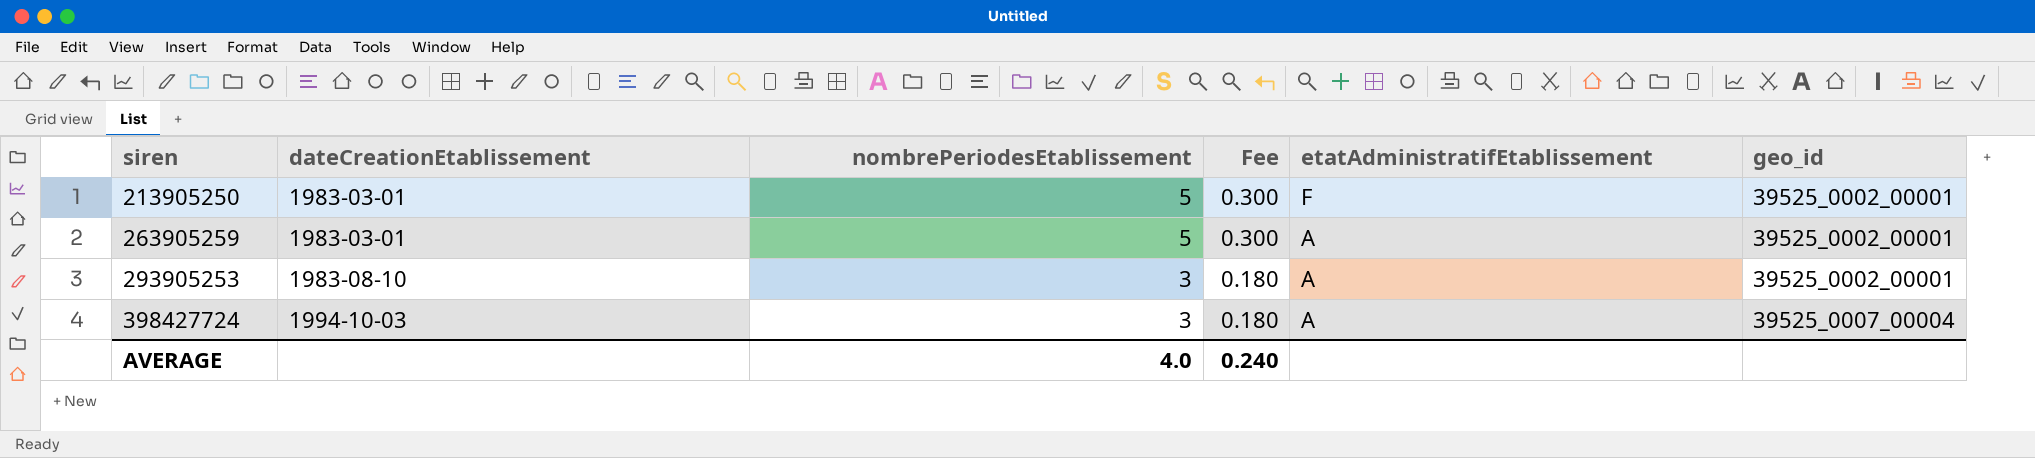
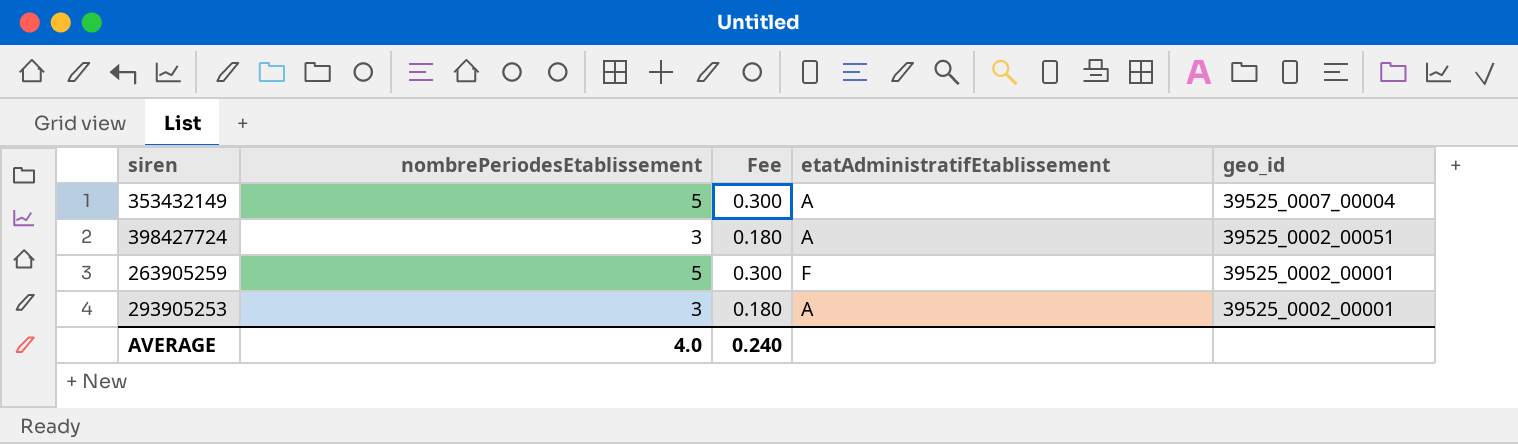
row order: siren ascending -> geo_id descending
column dateCreationEtablissement | position: 2 -> none
row 213905250: 1983-03-01 | 5 | 0.300 | F | 39525_0002_00001 -> none
row 353432149: none -> 5 | 0.300 | A | 39525_0007_00004
398427724 | geo_id: 39525_0007_00004 -> 39525_0002_00051
263905259 | etatAdministratifEtablissement: A -> F

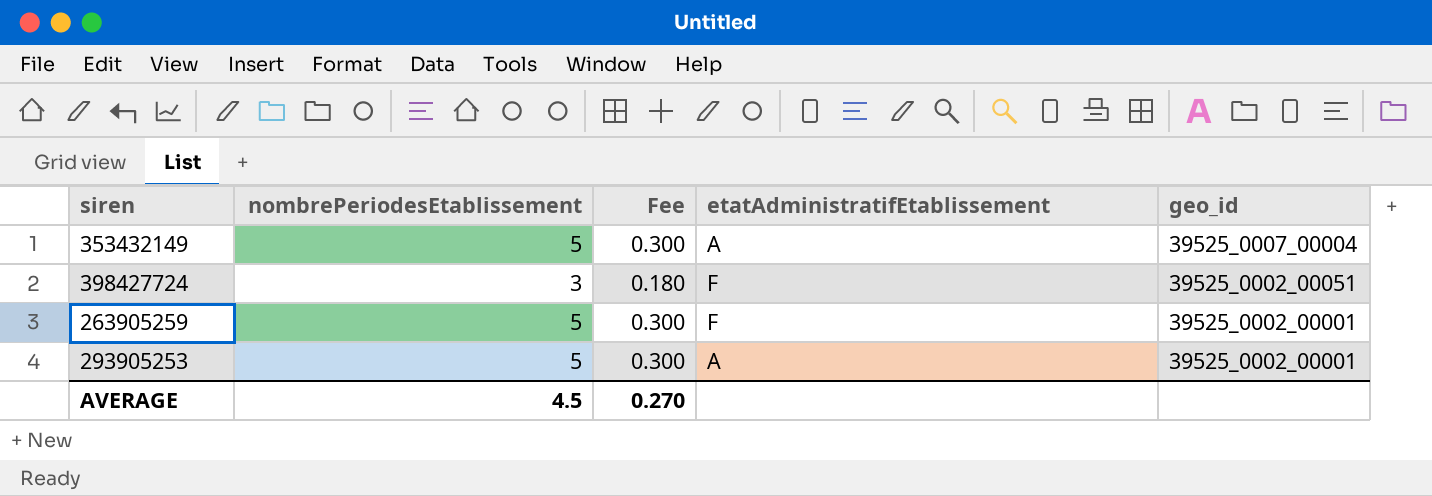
398427724 | etatAdministratifEtablissement: A -> F
293905253 | nombrePeriodesEtablissement: 3 -> 5
293905253 | Fee: 0.180 -> 0.300
AVERAGE | nombrePeriodesEtablissement: 4.0 -> 4.5
AVERAGE | Fee: 0.240 -> 0.270

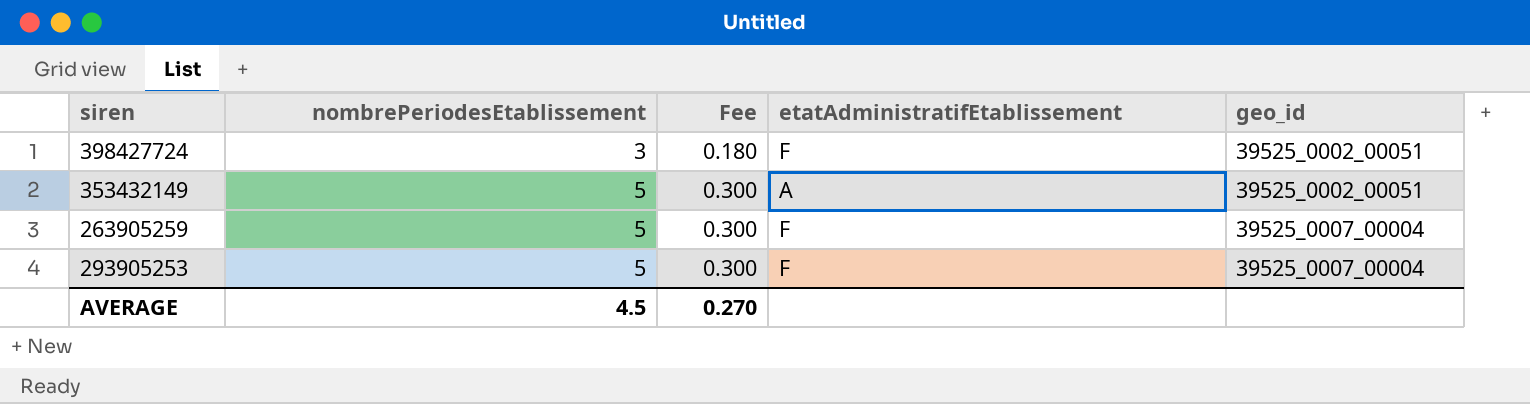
row order: geo_id descending -> nombrePeriodesEtablissement ascending
353432149 | geo_id: 39525_0007_00004 -> 39525_0002_00051
263905259 | geo_id: 39525_0002_00001 -> 39525_0007_00004
293905253 | etatAdministratifEtablissement: A -> F
293905253 | geo_id: 39525_0002_00001 -> 39525_0007_00004

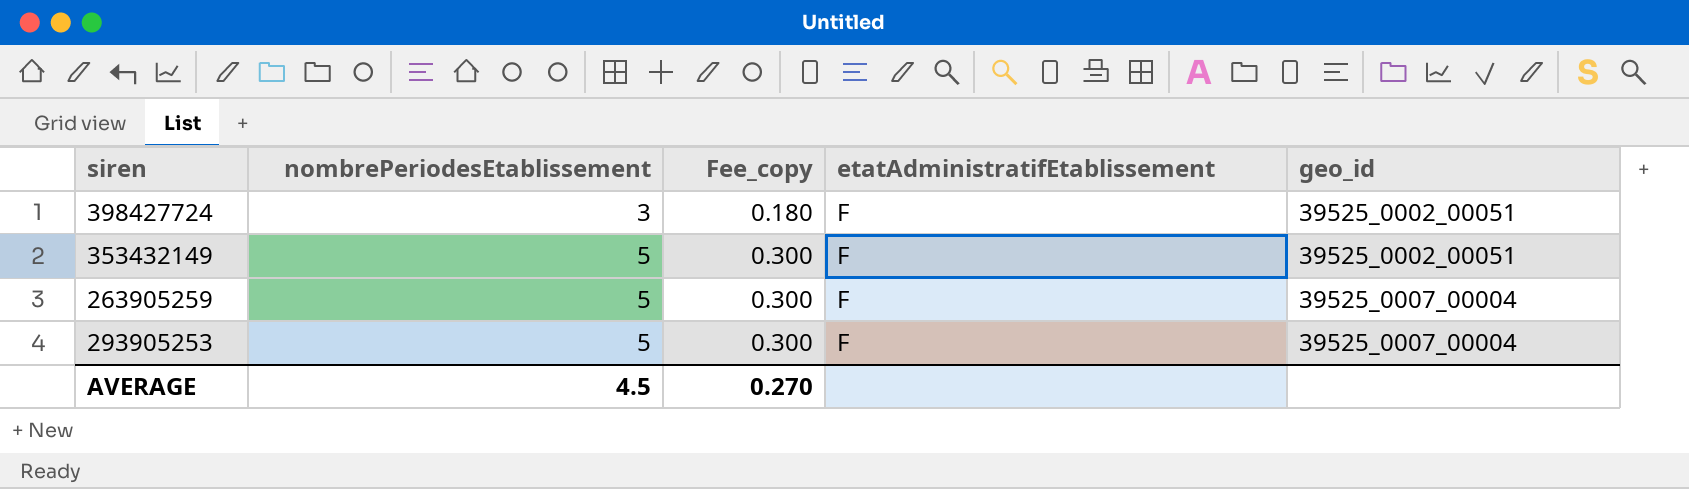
column name: Fee -> Fee_copy
353432149 | etatAdministratifEtablissement: A -> F

